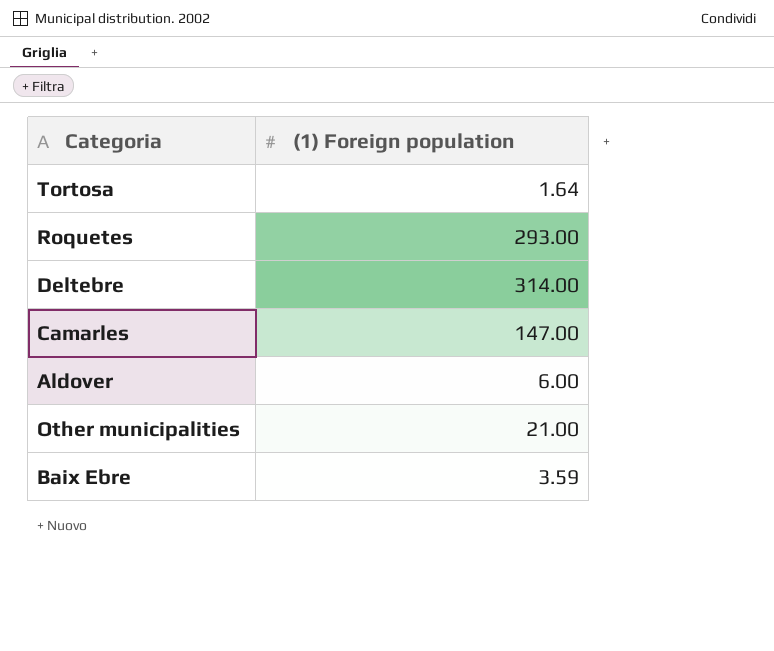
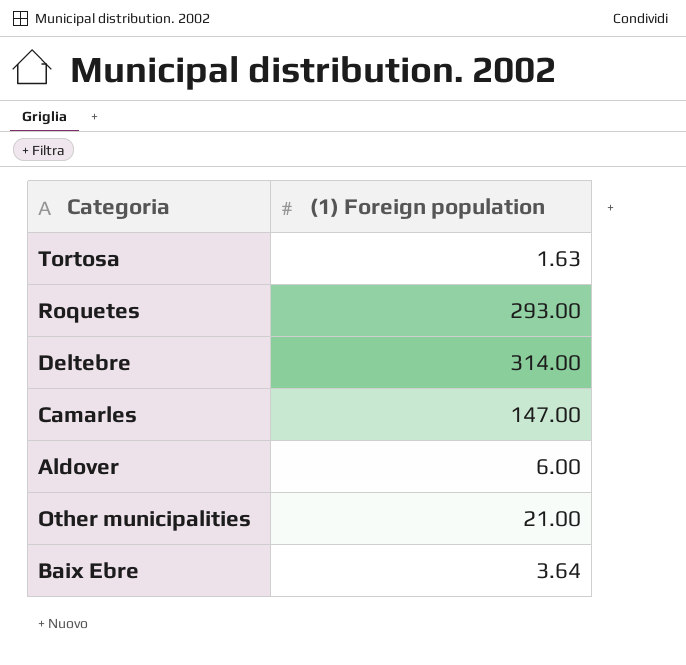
Tortosa | (1) Foreign population: 1.64 -> 1.63
Baix Ebre | (1) Foreign population: 3.59 -> 3.64

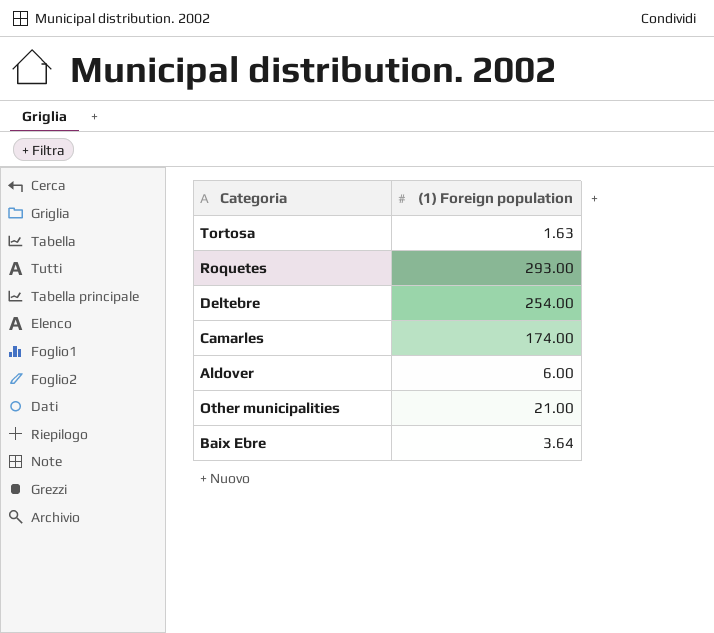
Deltebre | (1) Foreign population: 314.00 -> 254.00
Camarles | (1) Foreign population: 147.00 -> 174.00

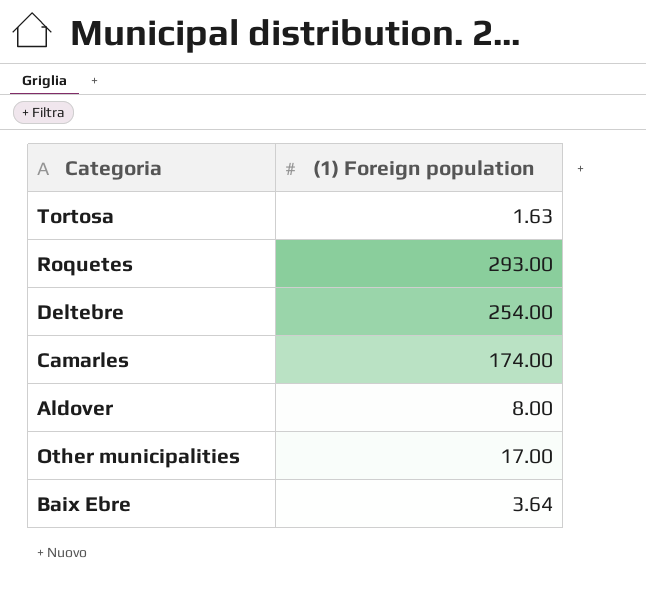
Aldover | (1) Foreign population: 6.00 -> 8.00
Other municipalities | (1) Foreign population: 21.00 -> 17.00

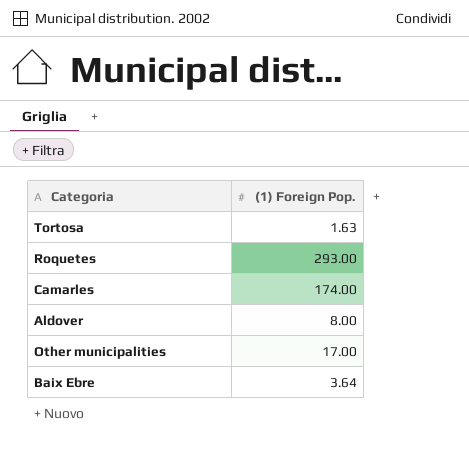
column name: (1) Foreign population -> (1) Foreign Pop.
row Deltebre: 254.00 -> none

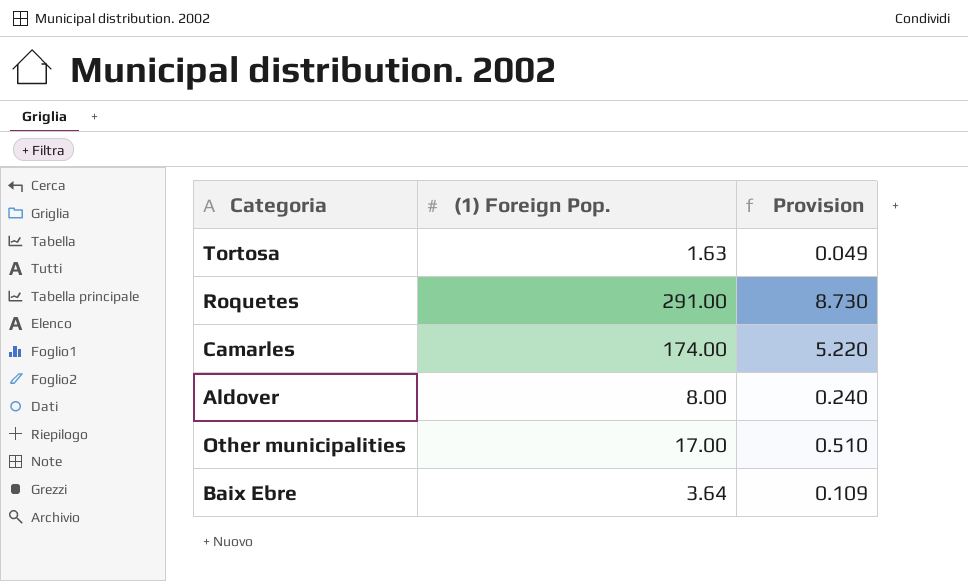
column Provision | formula: none -> [(1) Foreign Pop.] * 0.03
Roquetes | (1) Foreign Pop.: 293.00 -> 291.00

